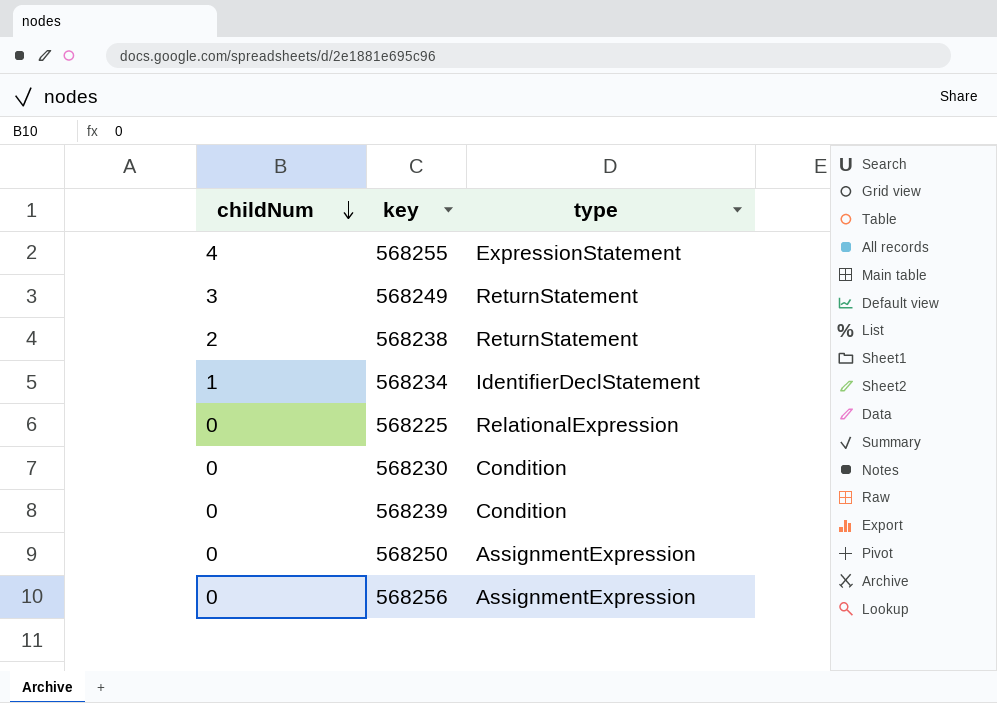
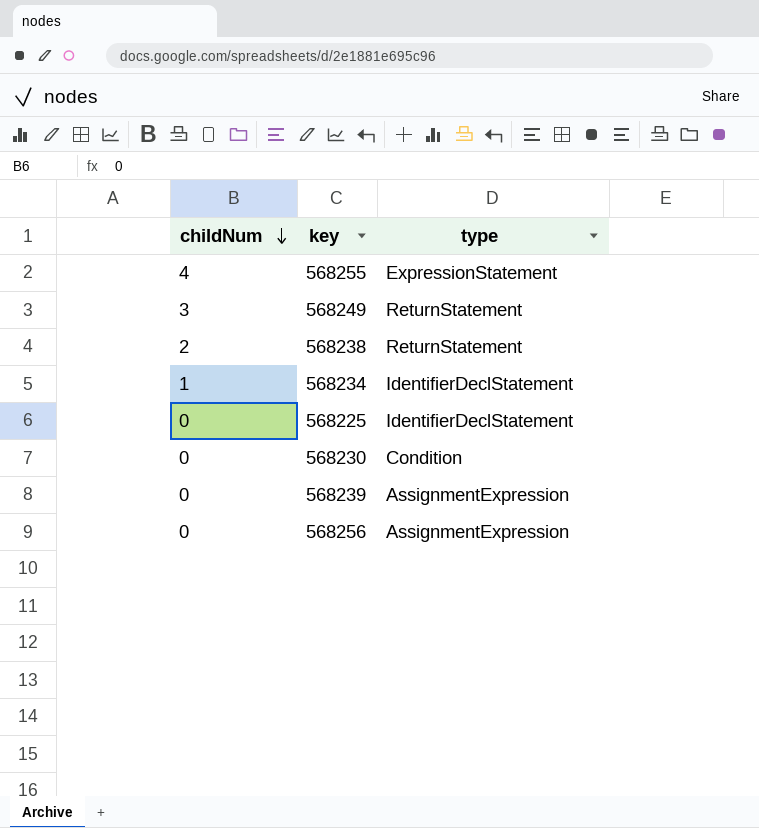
row 568250: 0 | AssignmentExpression -> none
568225 | type: RelationalExpression -> IdentifierDeclStatement
568239 | type: Condition -> AssignmentExpression

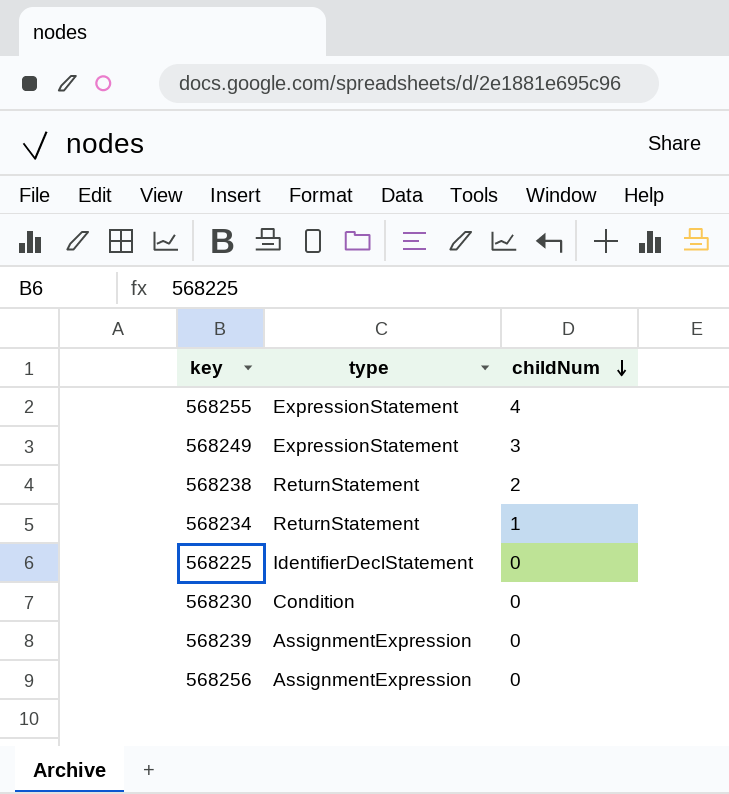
column childNum | position: 1 -> 3
568249 | type: ReturnStatement -> ExpressionStatement
568234 | type: IdentifierDeclStatement -> ReturnStatement

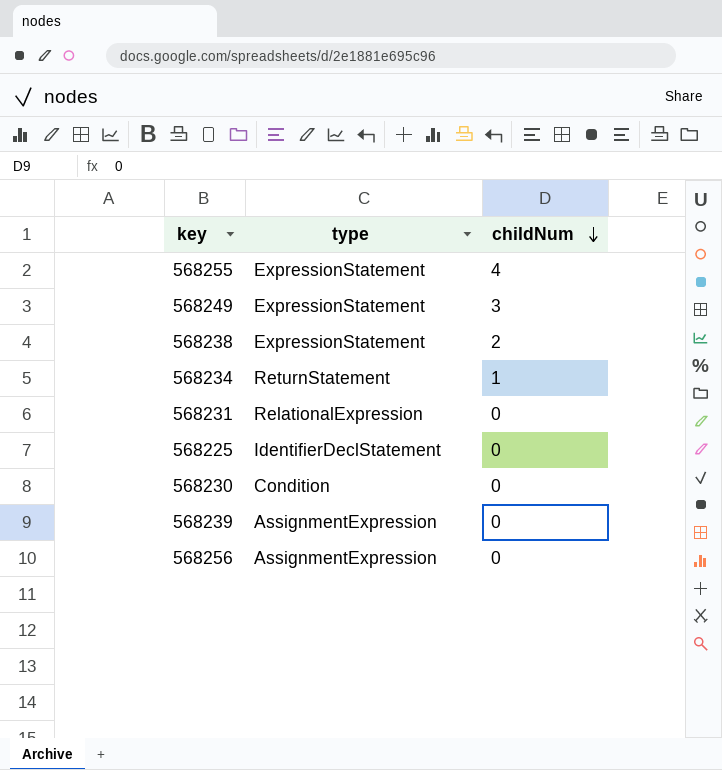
568238 | type: ReturnStatement -> ExpressionStatement
row 568231: none -> RelationalExpression | 0

